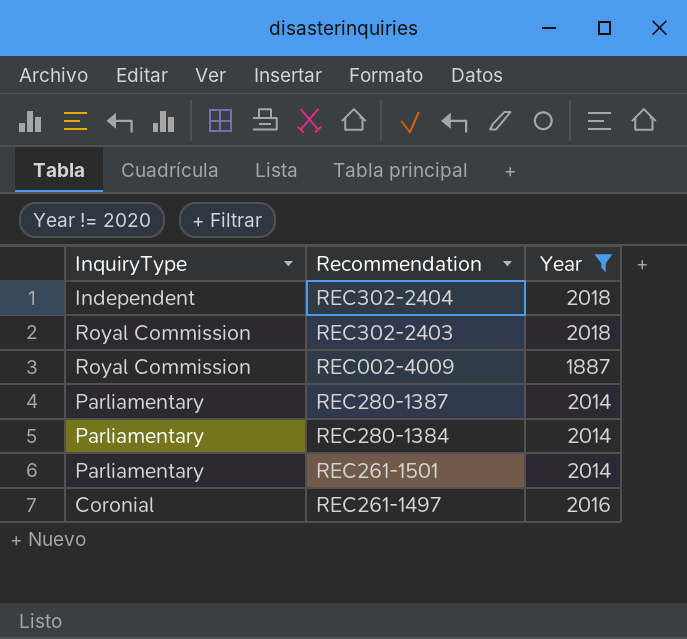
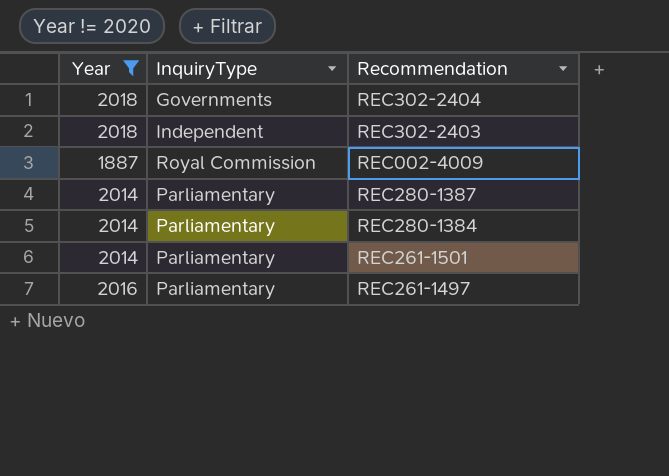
column Year | position: 3 -> 1
REC302-2404 | InquiryType: Independent -> Governments
REC302-2403 | InquiryType: Royal Commission -> Independent
REC261-1497 | InquiryType: Coronial -> Parliamentary

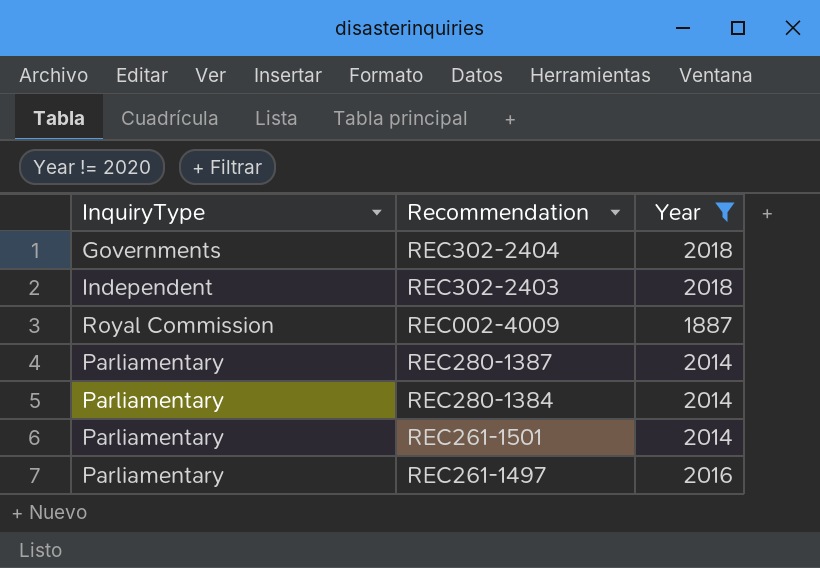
column Year | position: 1 -> 3

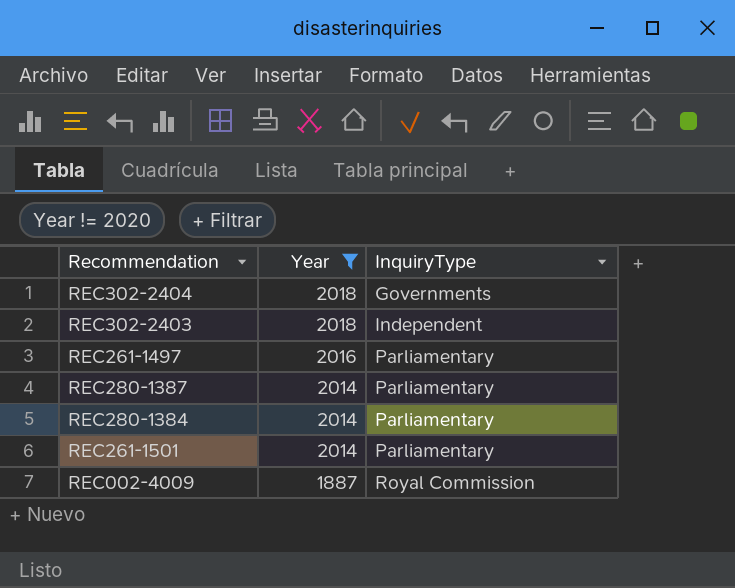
row order: none -> Year descending
column InquiryType | position: 1 -> 3

